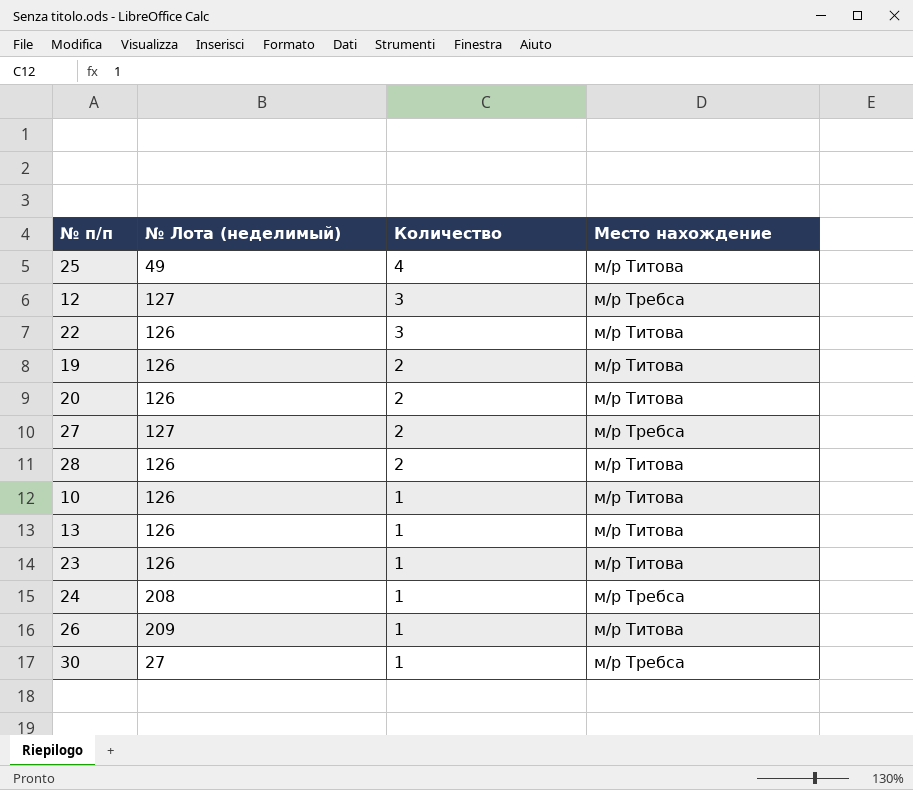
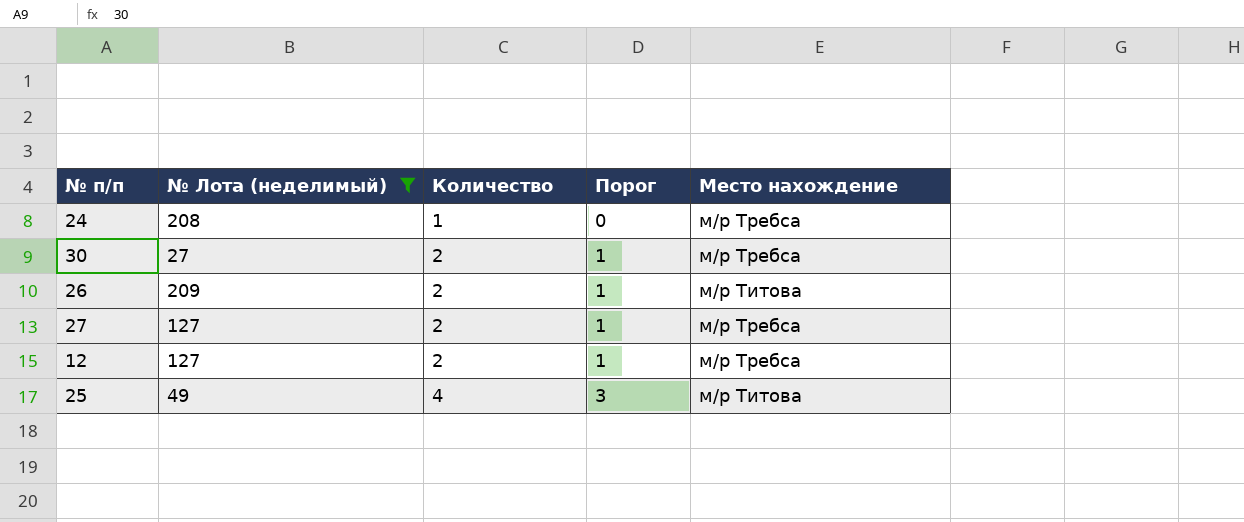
filter: none -> № Лота (неделимый) != 126
row order: Количество descending -> Количество ascending
column Порог | formula: none -> [Количество] - 1
30 | Количество: 1 -> 2
26 | Количество: 1 -> 2
12 | Количество: 3 -> 2

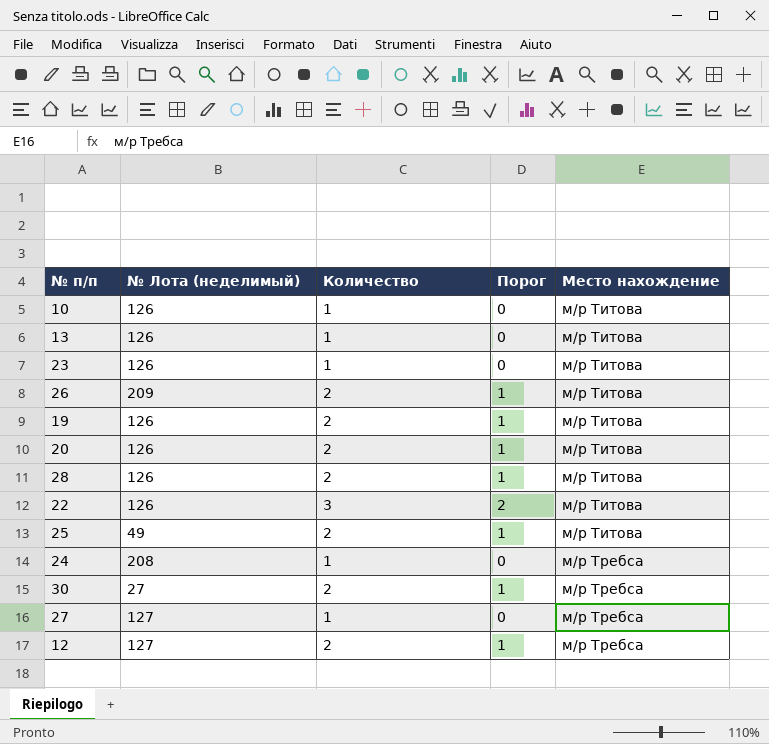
filter: № Лота (неделимый) != 126 -> none
row order: Количество ascending -> Место нахождение ascending
25 | Количество: 4 -> 2
25 | Порог: 3 -> 1
27 | Количество: 2 -> 1
27 | Порог: 1 -> 0

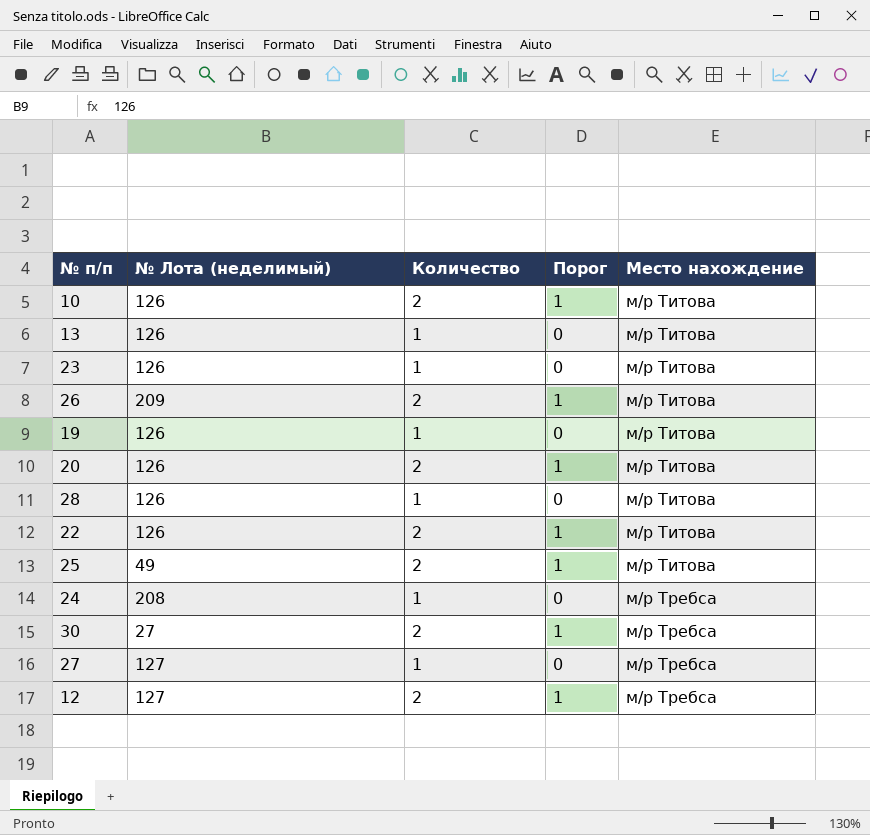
10 | Количество: 1 -> 2
10 | Порог: 0 -> 1
19 | Количество: 2 -> 1
19 | Порог: 1 -> 0
28 | Количество: 2 -> 1
28 | Порог: 1 -> 0
22 | Количество: 3 -> 2
22 | Порог: 2 -> 1

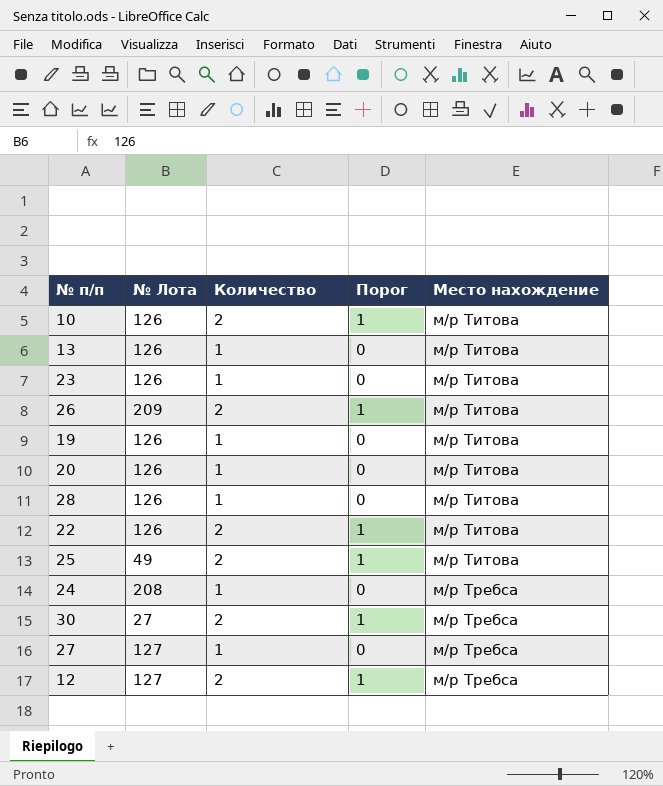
column name: № Лота (неделимый) -> № Лота
20 | Количество: 2 -> 1
20 | Порог: 1 -> 0

